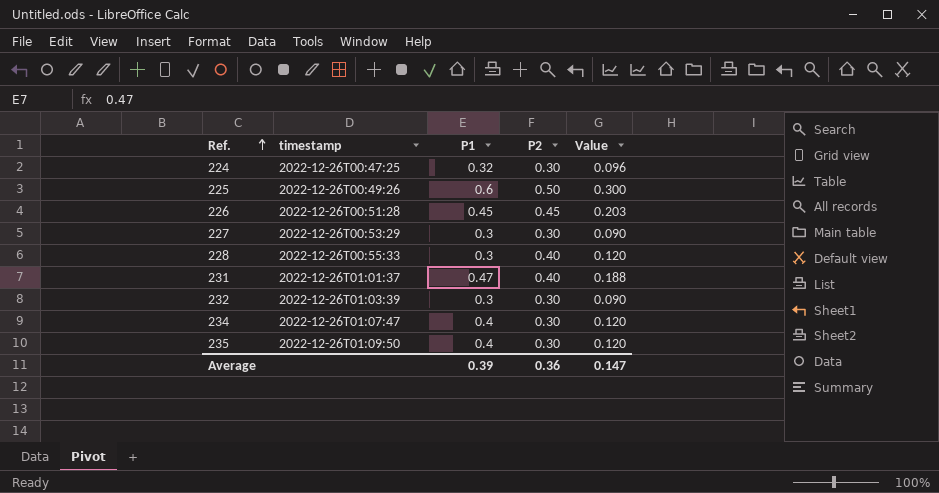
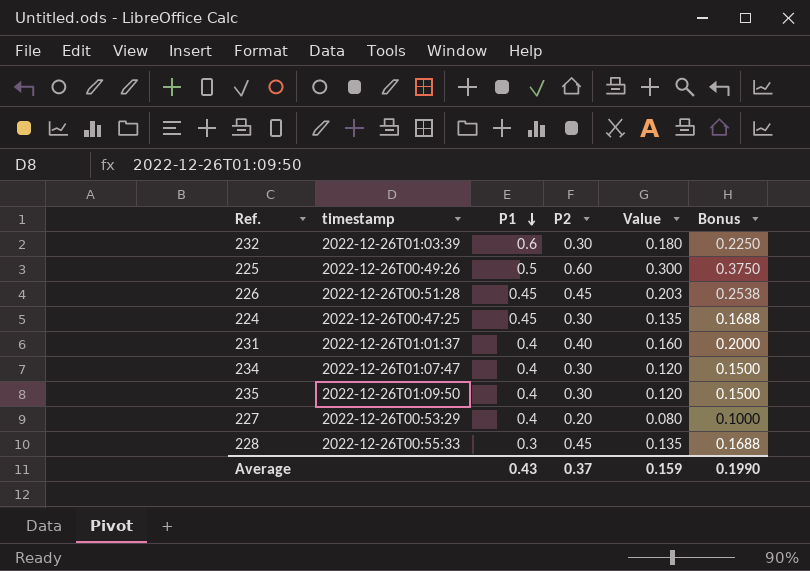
row order: Ref. ascending -> P1 descending
column Bonus | formula: none -> [Value] * 1.25
232 | P1: 0.3 -> 0.6
232 | Value: 0.090 -> 0.180
225 | P1: 0.6 -> 0.5
225 | P2: 0.50 -> 0.60
224 | P1: 0.32 -> 0.45
224 | Value: 0.096 -> 0.135
231 | P1: 0.47 -> 0.4
231 | Value: 0.188 -> 0.160
227 | P1: 0.3 -> 0.4
227 | P2: 0.30 -> 0.20
227 | Value: 0.090 -> 0.080
228 | P2: 0.40 -> 0.45
228 | Value: 0.120 -> 0.135
Average | P1: 0.39 -> 0.43
Average | P2: 0.36 -> 0.37
Average | Value: 0.147 -> 0.159

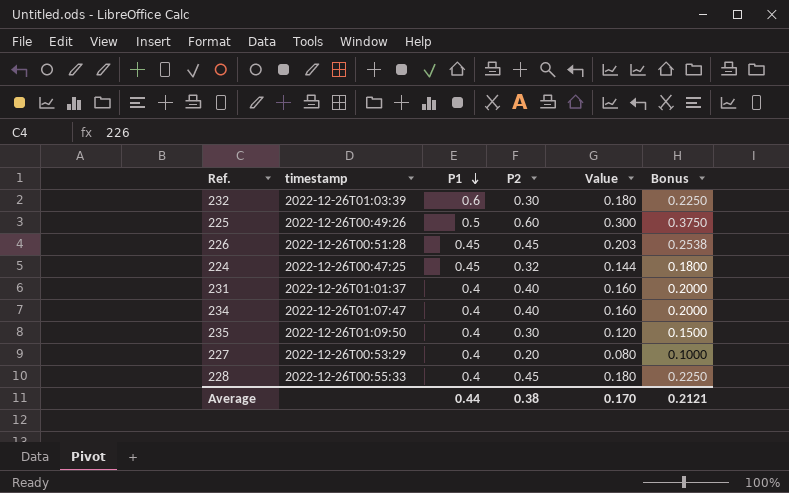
224 | P2: 0.30 -> 0.32
224 | Value: 0.135 -> 0.144
224 | Bonus: 0.1688 -> 0.1800
234 | P2: 0.30 -> 0.40
234 | Value: 0.120 -> 0.160
234 | Bonus: 0.1500 -> 0.2000
228 | P1: 0.3 -> 0.4
228 | Value: 0.135 -> 0.180
228 | Bonus: 0.1688 -> 0.2250
Average | P1: 0.43 -> 0.44
Average | P2: 0.37 -> 0.38
Average | Value: 0.159 -> 0.170
Average | Bonus: 0.1990 -> 0.2121

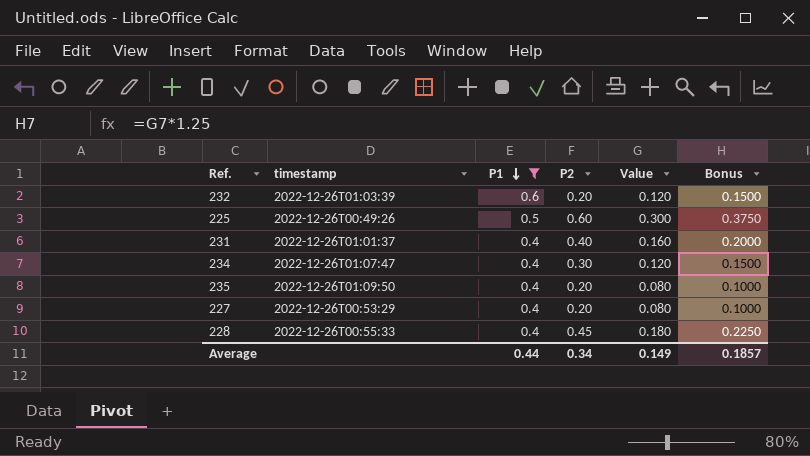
filter: none -> P1 != 0.45
232 | P2: 0.30 -> 0.20
232 | Value: 0.180 -> 0.120
232 | Bonus: 0.2250 -> 0.1500
234 | P2: 0.40 -> 0.30
234 | Value: 0.160 -> 0.120
234 | Bonus: 0.2000 -> 0.1500
235 | P2: 0.30 -> 0.20
235 | Value: 0.120 -> 0.080
235 | Bonus: 0.1500 -> 0.1000
Average | P2: 0.38 -> 0.34
Average | Value: 0.170 -> 0.149
Average | Bonus: 0.2121 -> 0.1857

